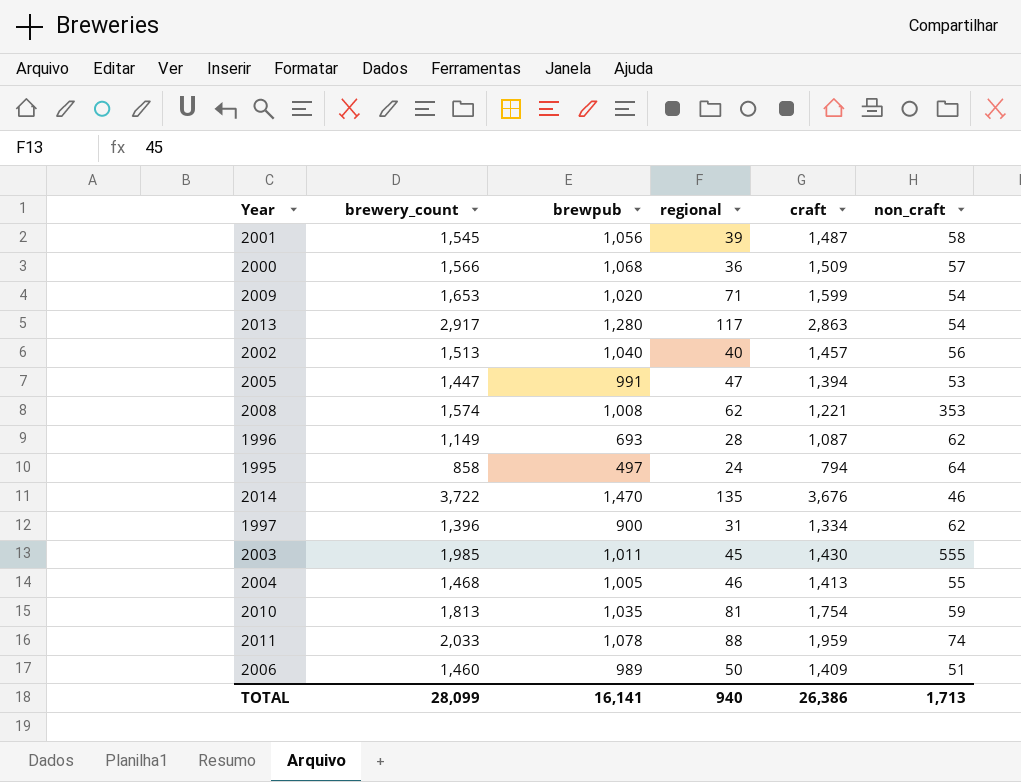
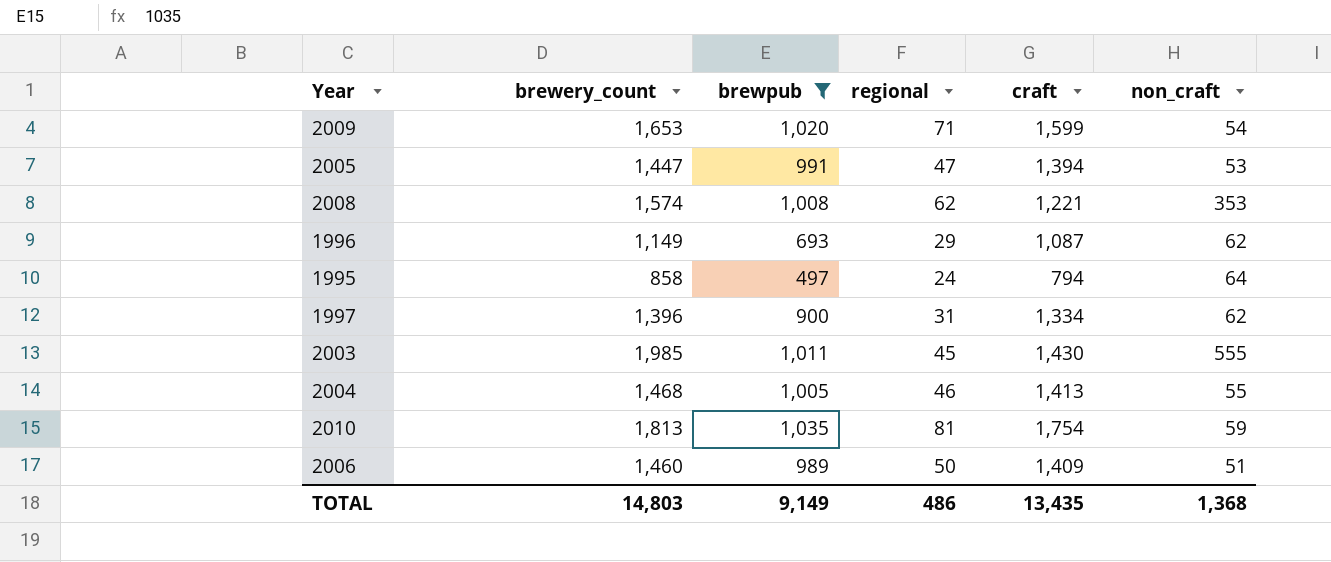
filter: none -> brewpub <= 1,035
1996 | regional: 28 -> 29
TOTAL | brewery_count: 28,099 -> 14,803
TOTAL | brewpub: 16,141 -> 9,149
TOTAL | regional: 940 -> 486
TOTAL | craft: 26,386 -> 13,435
TOTAL | non_craft: 1,713 -> 1,368

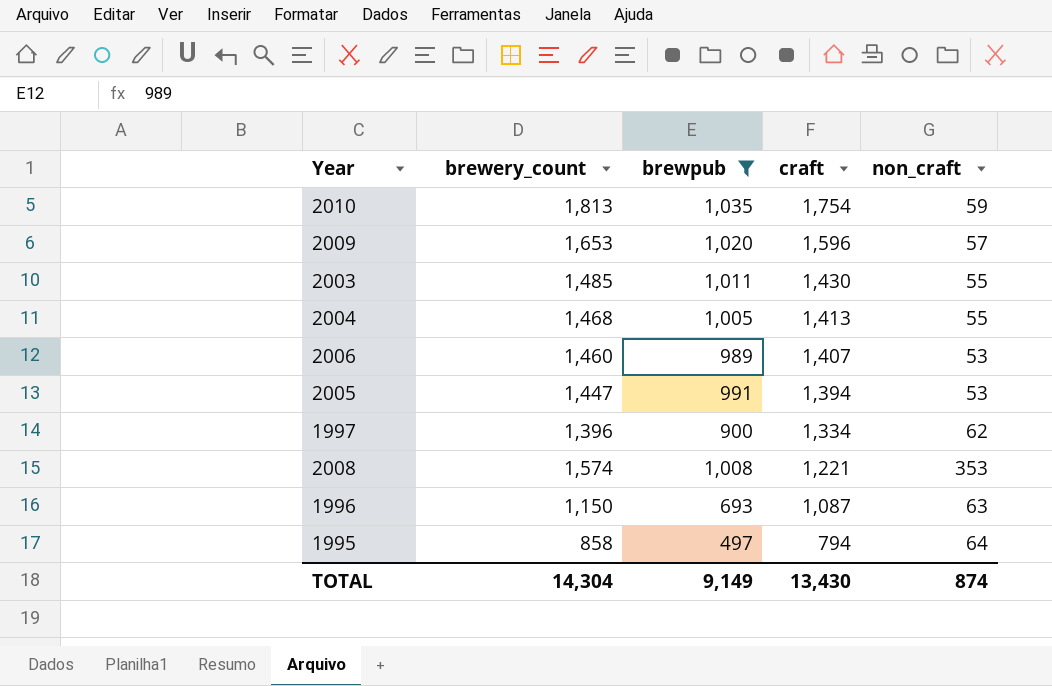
row order: none -> craft descending
column regional | position: 4 -> none
2009 | craft: 1,599 -> 1,596
2009 | non_craft: 54 -> 57
2003 | brewery_count: 1,985 -> 1,485
2003 | non_craft: 555 -> 55
2006 | craft: 1,409 -> 1,407
2006 | non_craft: 51 -> 53
1996 | brewery_count: 1,149 -> 1,150
1996 | non_craft: 62 -> 63
TOTAL | brewery_count: 14,803 -> 14,304
TOTAL | craft: 13,435 -> 13,430
TOTAL | non_craft: 1,368 -> 874

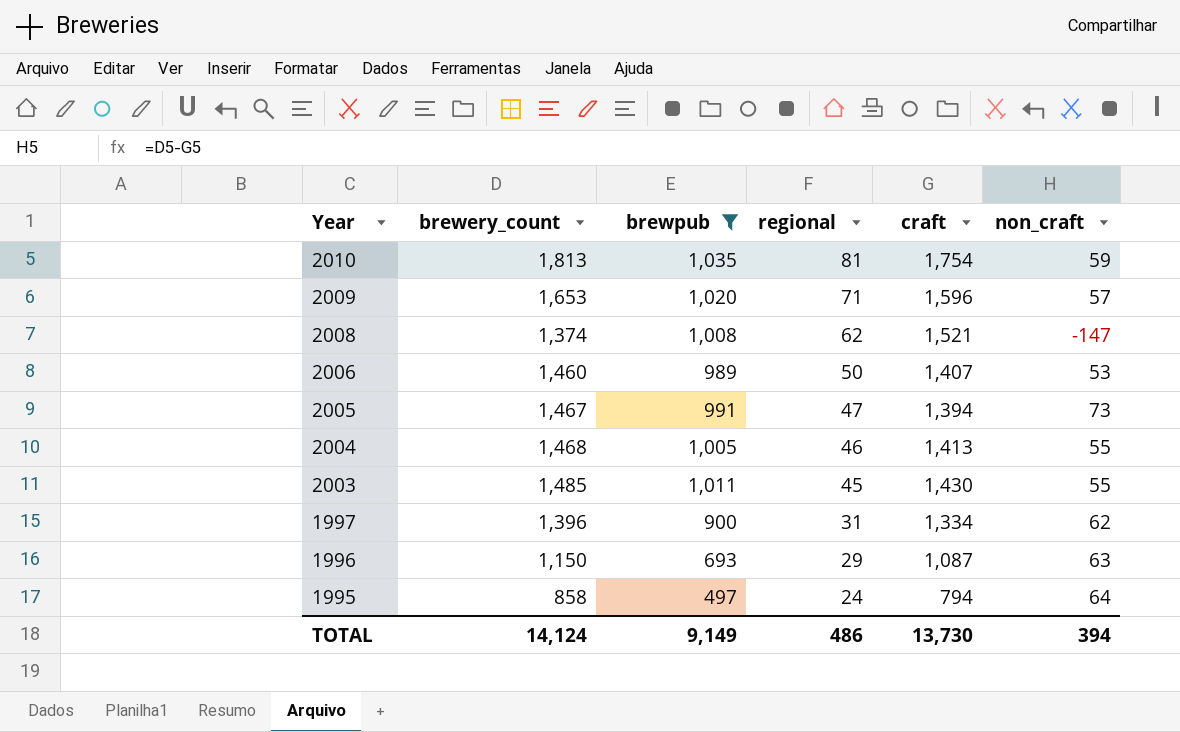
row order: craft descending -> Year descending
column regional | position: none -> 4
2008 | brewery_count: 1,574 -> 1,374
2008 | craft: 1,221 -> 1,521
2008 | non_craft: 353 -> -147
2005 | brewery_count: 1,447 -> 1,467
2005 | non_craft: 53 -> 73
TOTAL | brewery_count: 14,304 -> 14,124
TOTAL | craft: 13,430 -> 13,730
TOTAL | non_craft: 874 -> 394

